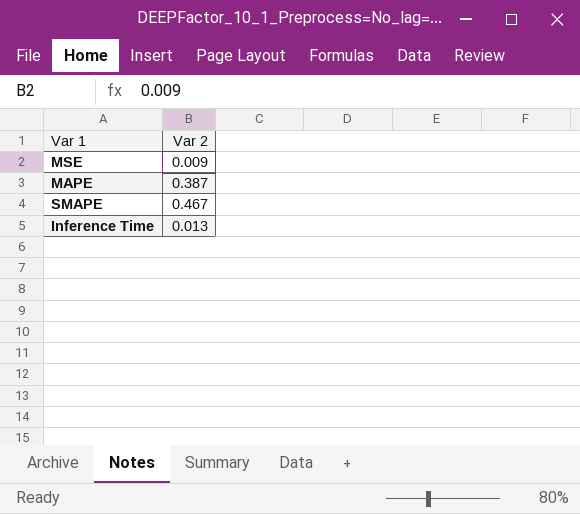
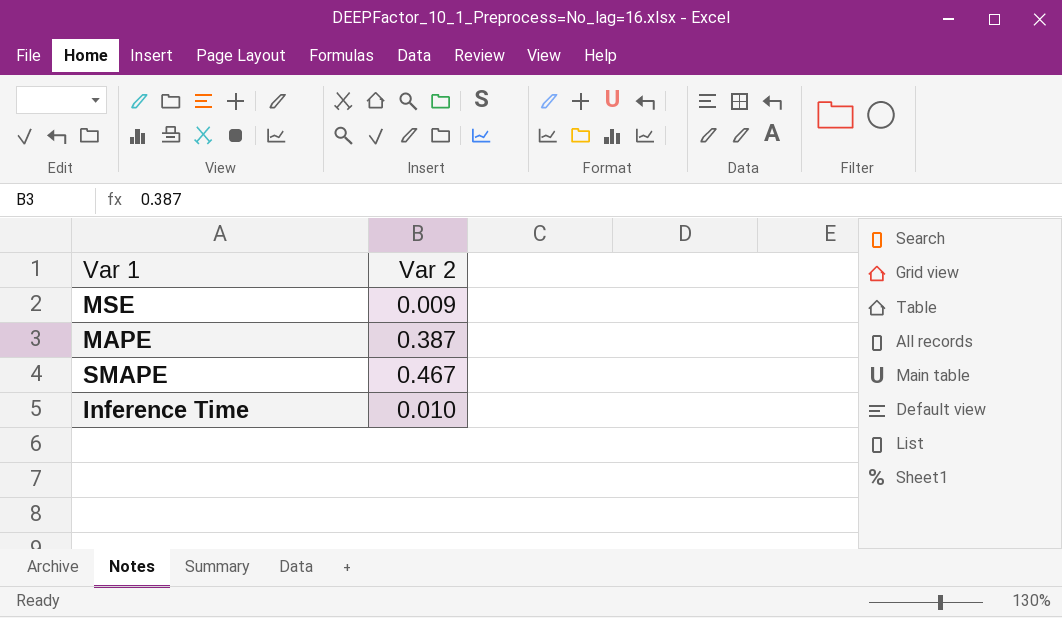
Inference Time | Var 2: 0.013 -> 0.010

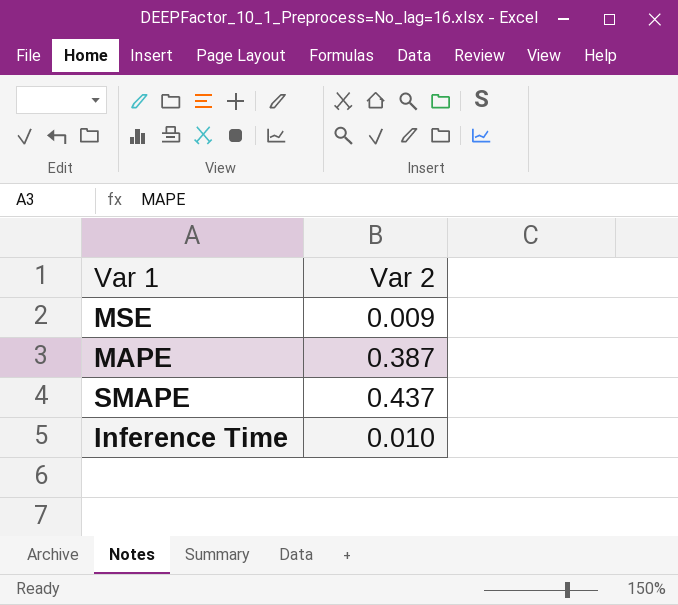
SMAPE | Var 2: 0.467 -> 0.437

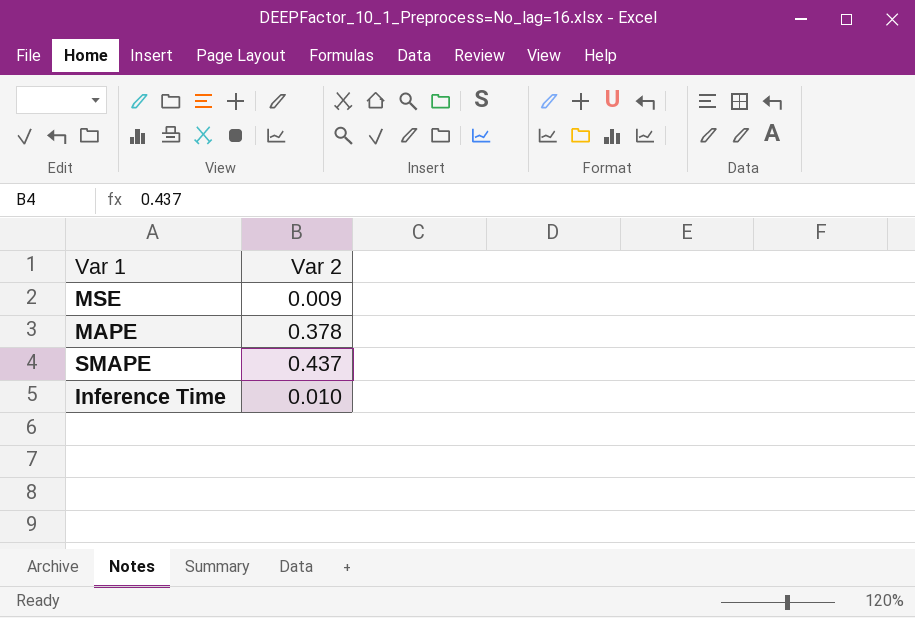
MAPE | Var 2: 0.387 -> 0.378

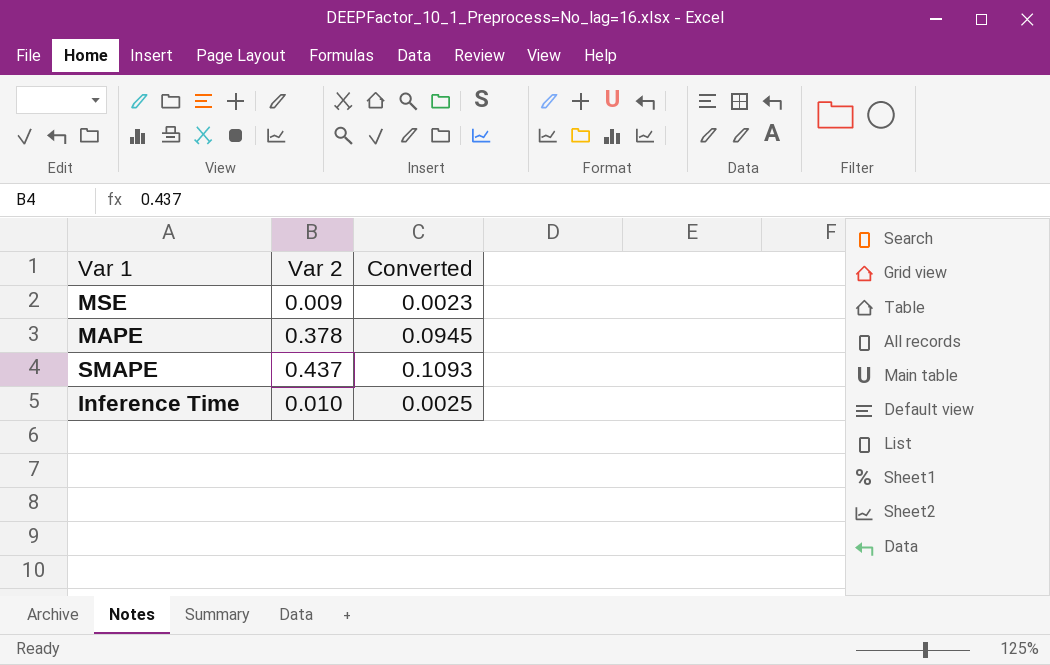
column Converted | formula: none -> [Var 2] * 0.25

